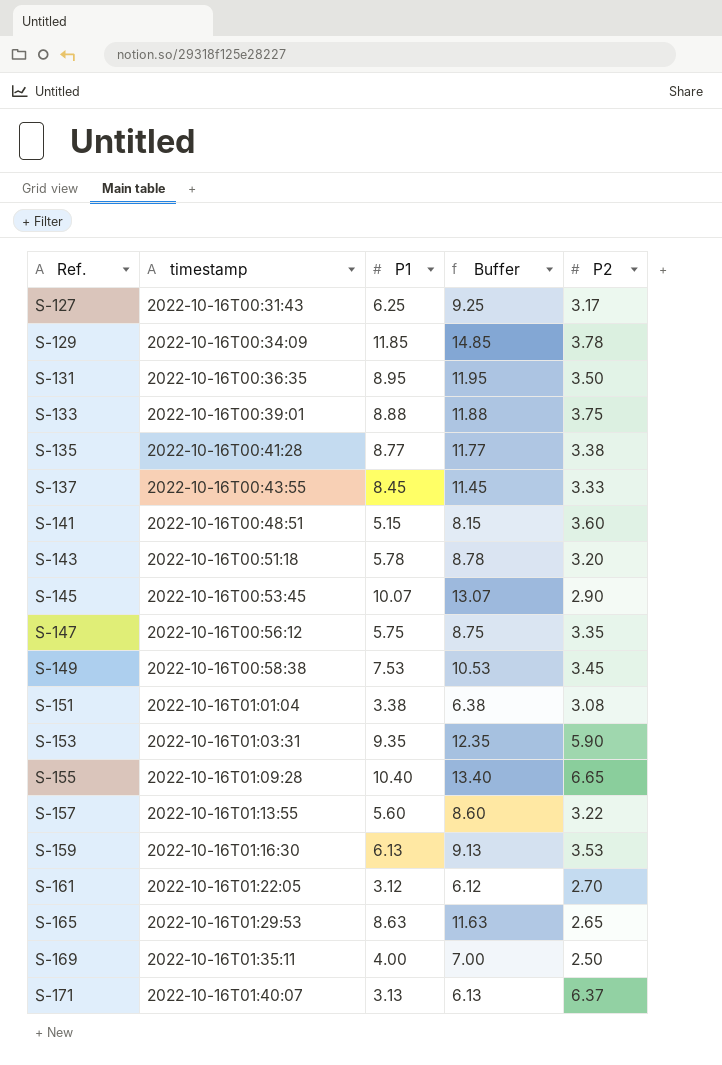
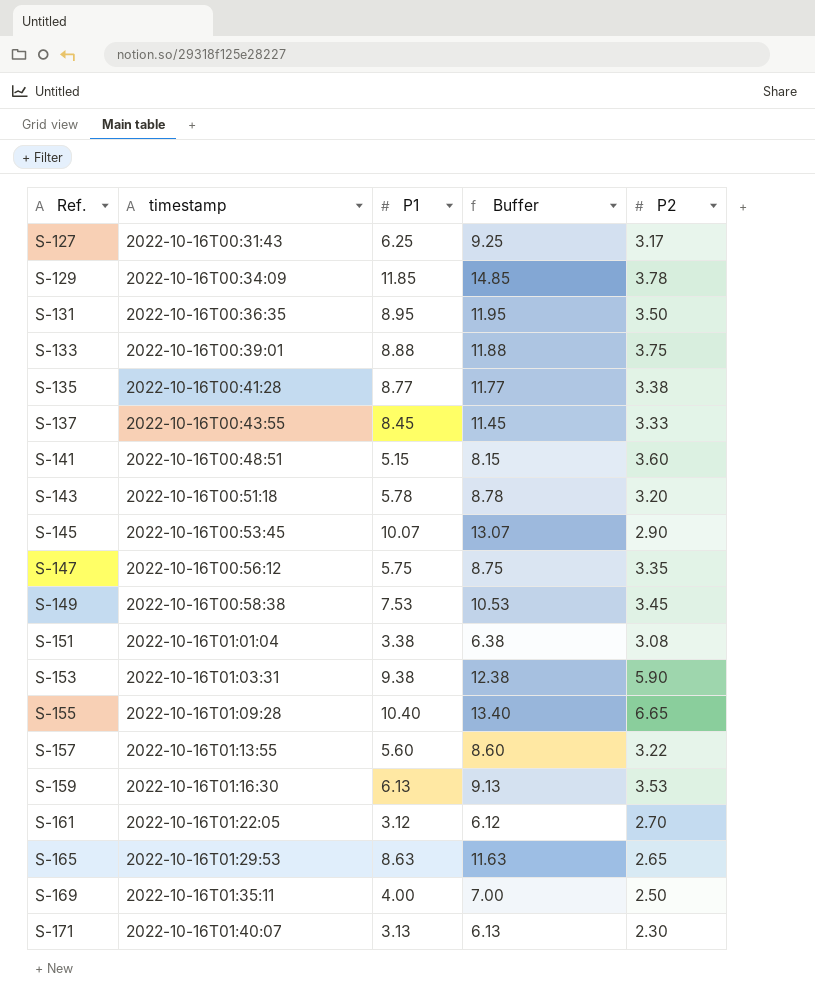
S-153 | P1: 9.35 -> 9.38
S-153 | Buffer: 12.35 -> 12.38
S-171 | P2: 6.37 -> 2.30

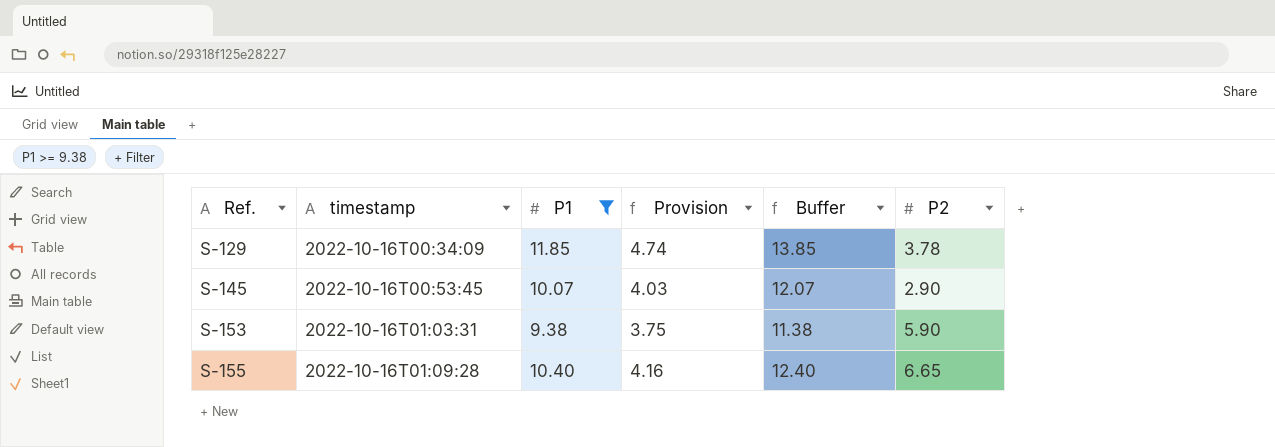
filter: none -> P1 >= 9.38
column Provision | formula: none -> [P1] * 0.4
column Buffer | formula: [P1] + 3 -> [P1] + 2

